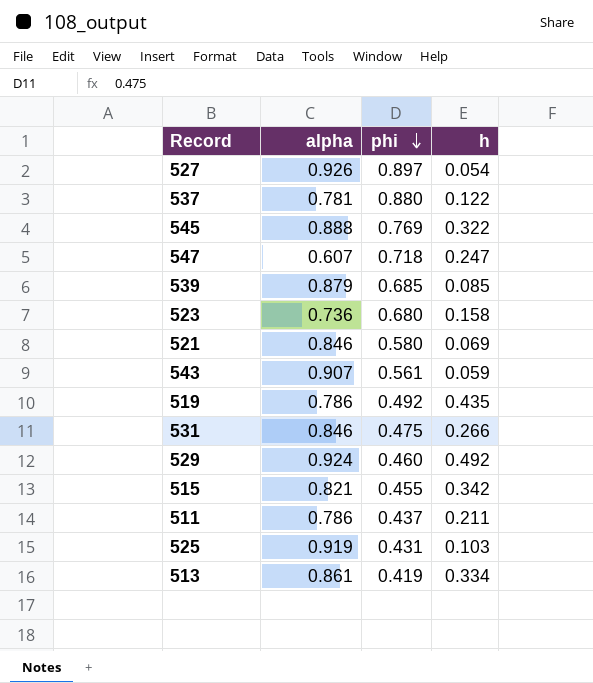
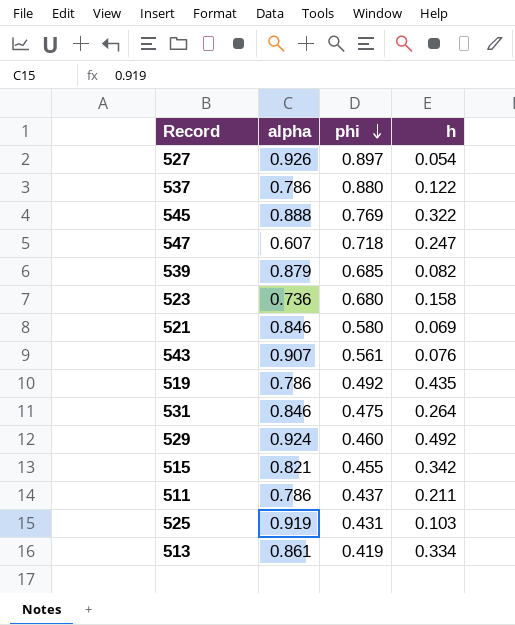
537 | alpha: 0.781 -> 0.786
539 | h: 0.085 -> 0.082
543 | h: 0.059 -> 0.076
531 | h: 0.266 -> 0.264

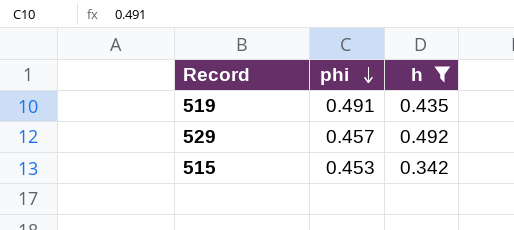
filter: none -> h >= 0.342
column alpha | position: 2 -> none
519 | phi: 0.492 -> 0.491
529 | phi: 0.460 -> 0.457
515 | phi: 0.455 -> 0.453

